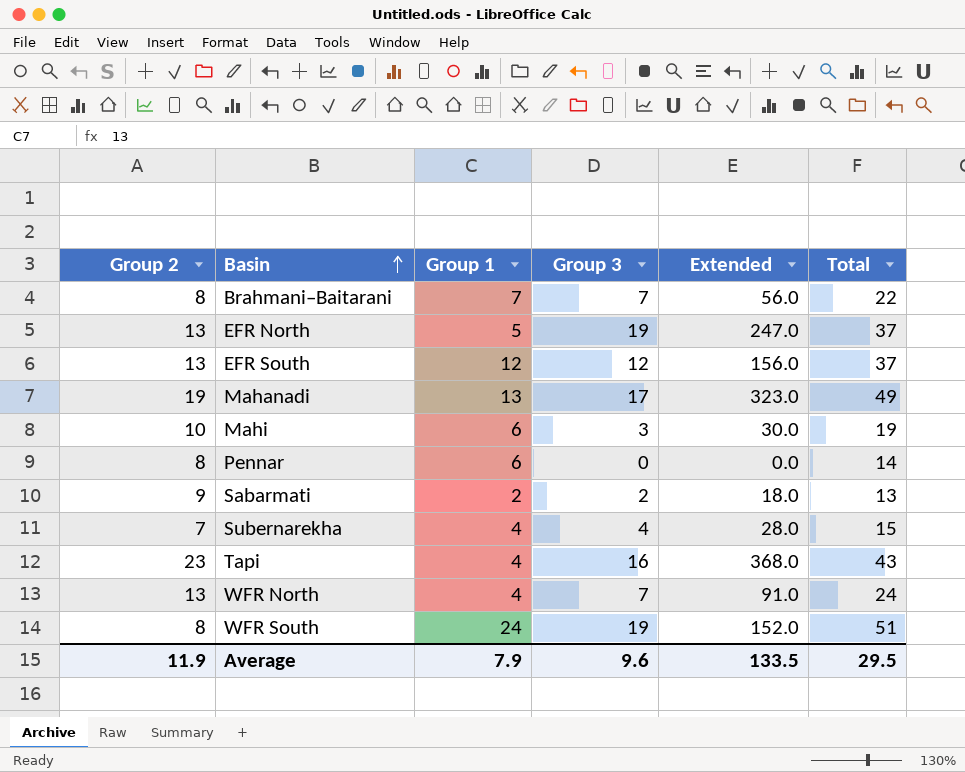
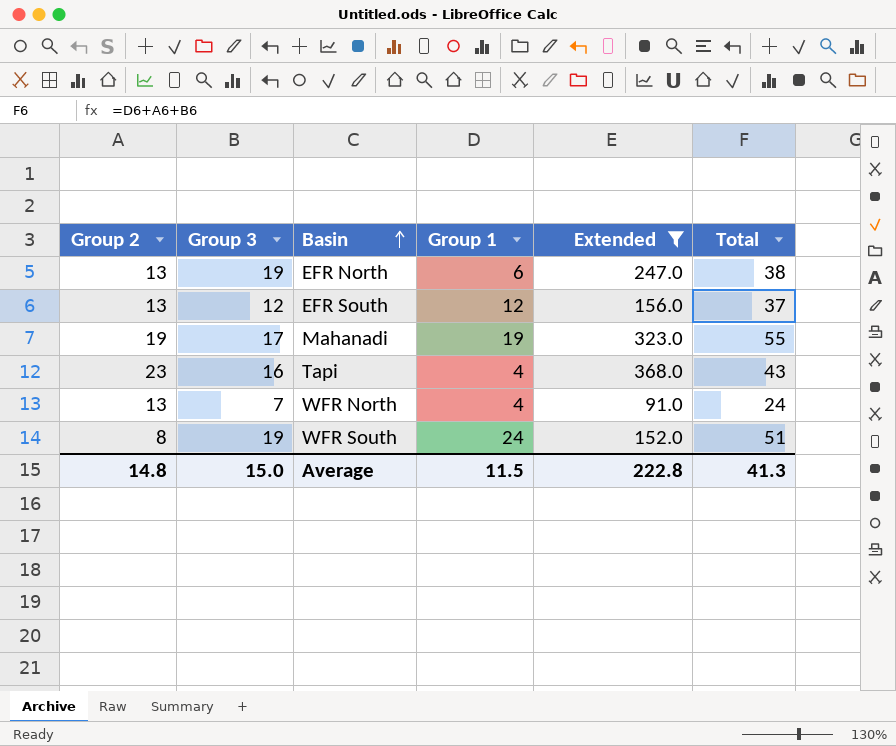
filter: none -> Extended >= 91.0
column Group 3 | position: 4 -> 2
EFR North | Group 1: 5 -> 6
EFR North | Total: 37 -> 38
Mahanadi | Group 1: 13 -> 19
Mahanadi | Total: 49 -> 55
Average | Group 2: 11.9 -> 14.8
Average | Group 3: 9.6 -> 15.0
Average | Group 1: 7.9 -> 11.5
Average | Extended: 133.5 -> 222.8
Average | Total: 29.5 -> 41.3

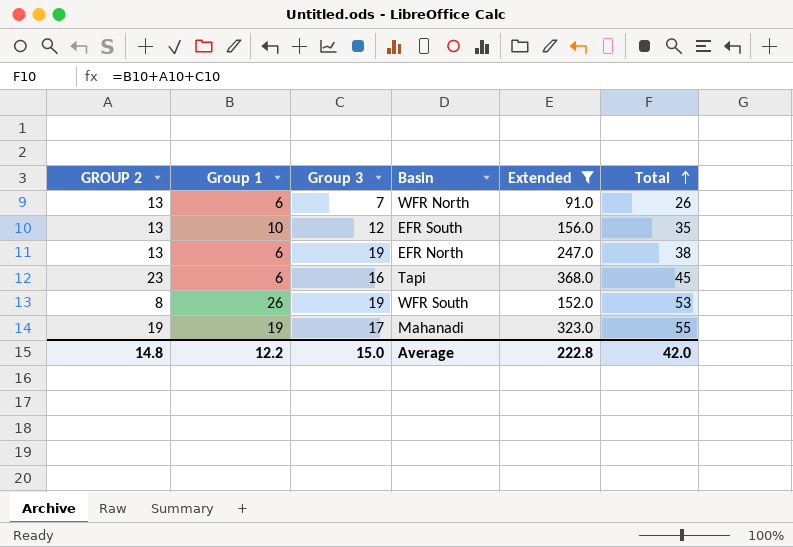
row order: Basin ascending -> Total ascending
column name: Group 2 -> GROUP 2
column Group 1 | position: 4 -> 2
WFR North | Group 1: 4 -> 6
WFR North | Total: 24 -> 26
EFR South | Group 1: 12 -> 10
EFR South | Total: 37 -> 35
Tapi | Group 1: 4 -> 6
Tapi | Total: 43 -> 45
WFR South | Group 1: 24 -> 26
WFR South | Total: 51 -> 53
Average | Group 1: 11.5 -> 12.2
Average | Total: 41.3 -> 42.0

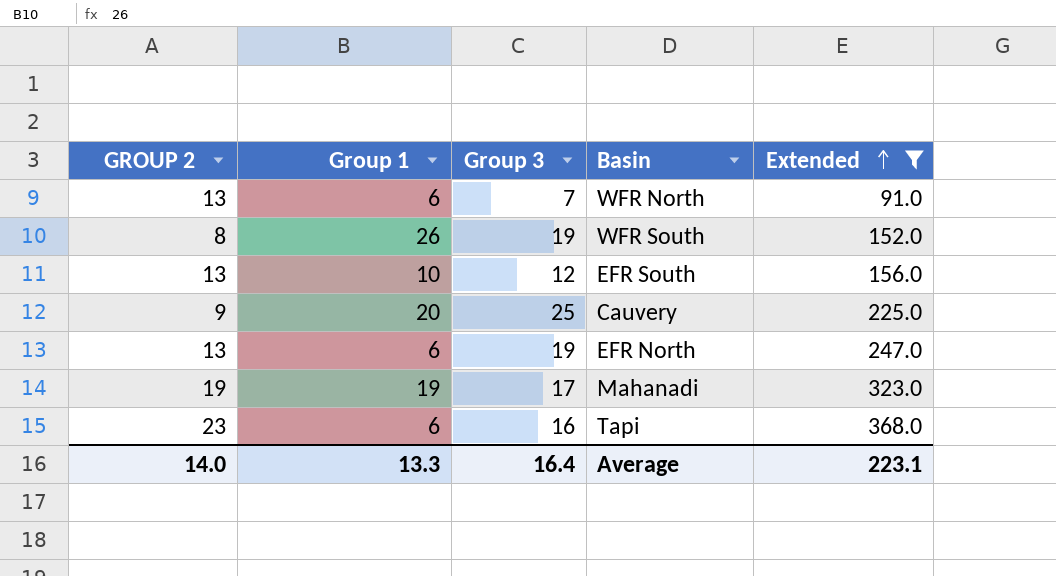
row order: Total ascending -> Extended ascending
column Total | formula: [GROUP 2] + [Group 1] + [Group 3] -> none
row Cauvery: none -> 9 | 20 | 25 | 225.0
Average | GROUP 2: 14.8 -> 14.0
Average | Group 1: 12.2 -> 13.3
Average | Group 3: 15.0 -> 16.4
Average | Extended: 222.8 -> 223.1

